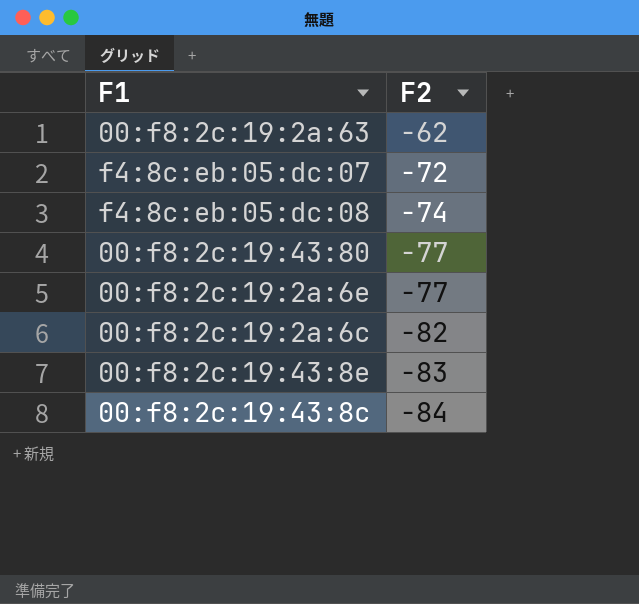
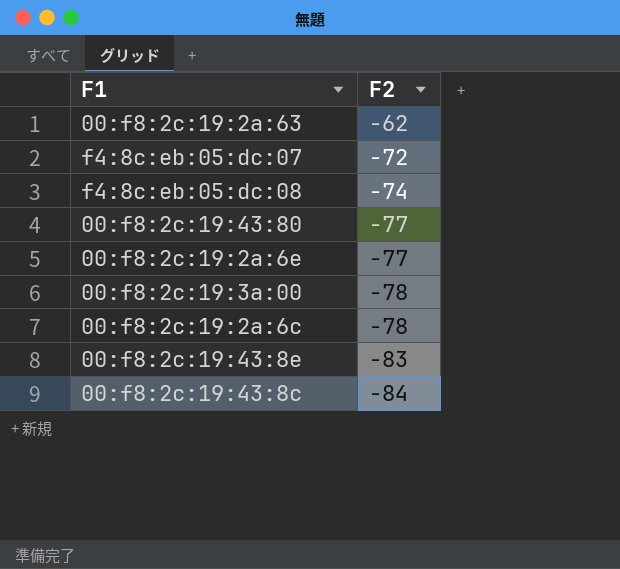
row 00:f8:2c:19:3a:00: none -> -78
00:f8:2c:19:2a:6c | F2: -82 -> -78

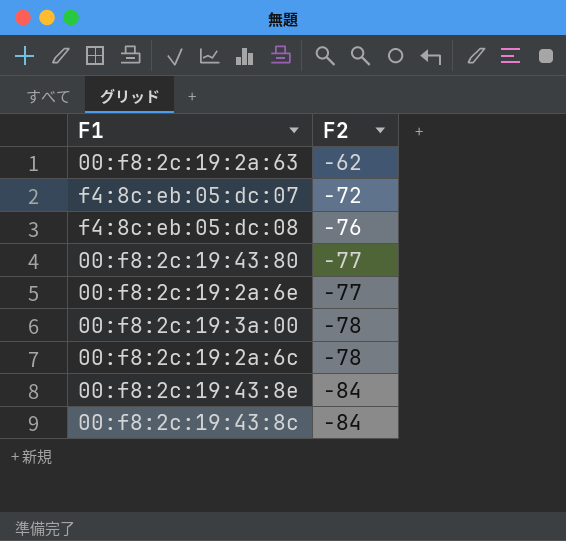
f4:8c:eb:05:dc:08 | F2: -74 -> -76
00:f8:2c:19:43:8e | F2: -83 -> -84

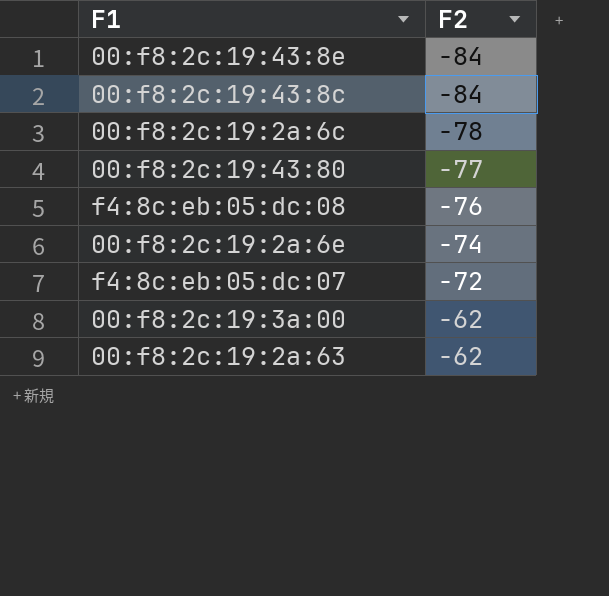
row order: F2 descending -> F2 ascending
00:f8:2c:19:2a:6e | F2: -77 -> -74
00:f8:2c:19:3a:00 | F2: -78 -> -62

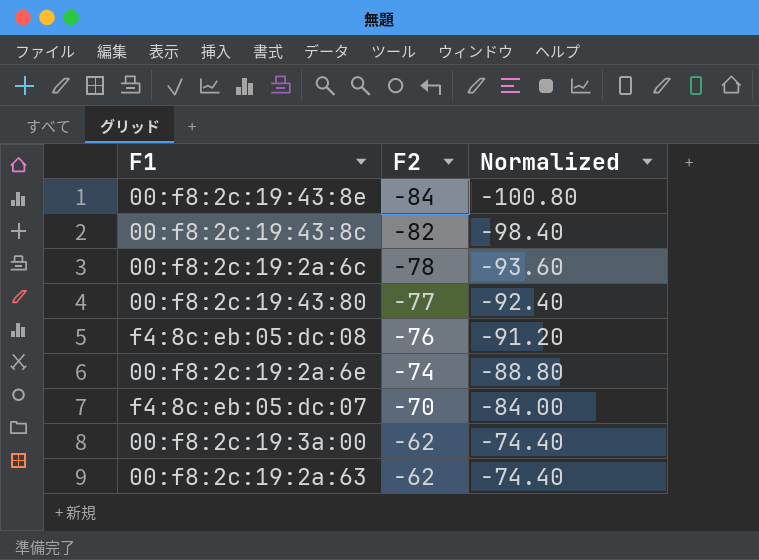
column Normalized | formula: none -> [F2] * 1.2
00:f8:2c:19:43:8c | F2: -84 -> -82
f4:8c:eb:05:dc:07 | F2: -72 -> -70

